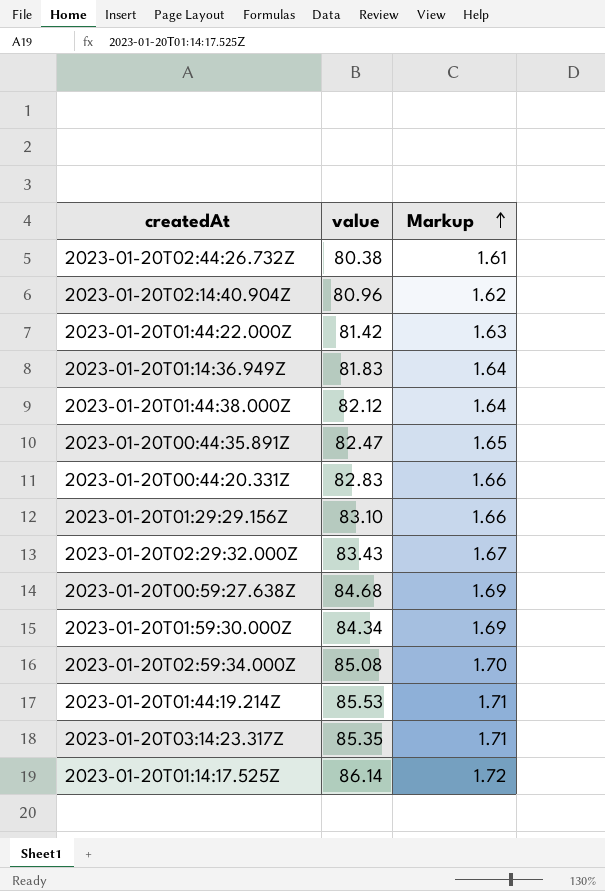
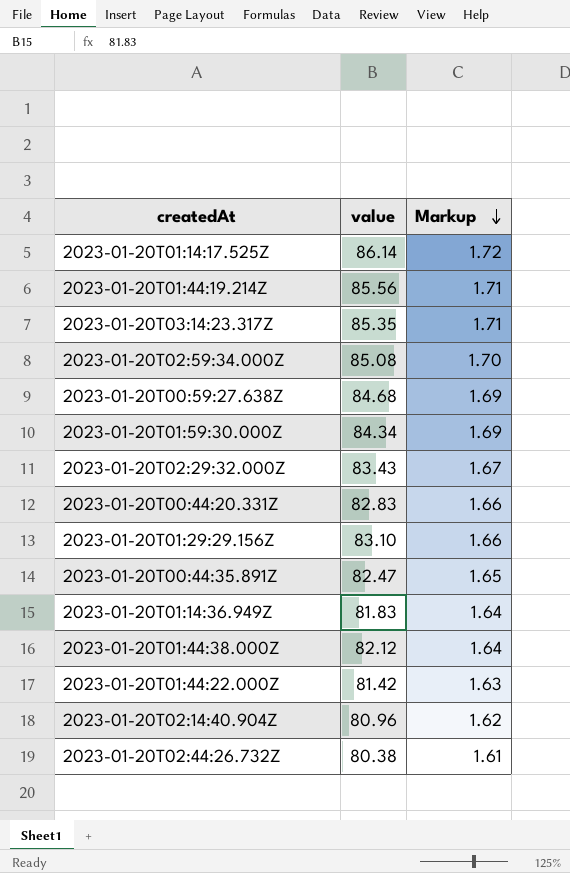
row order: Markup ascending -> Markup descending
2023-01-20T01:44:19.214Z | value: 85.53 -> 85.56

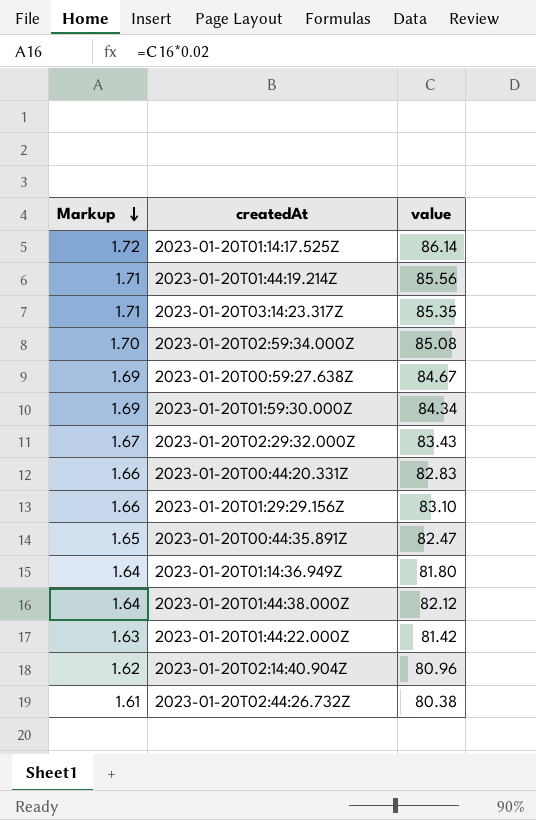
column Markup | position: 3 -> 1
2023-01-20T00:59:27.638Z | value: 84.68 -> 84.67
2023-01-20T01:14:36.949Z | value: 81.83 -> 81.80

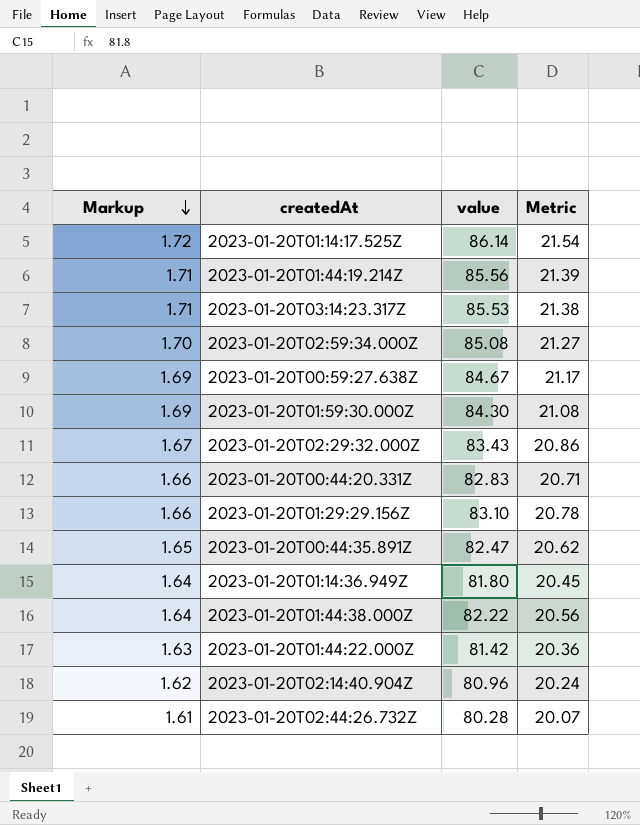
column Metric | formula: none -> [value] * 0.25
2023-01-20T03:14:23.317Z | value: 85.35 -> 85.53
2023-01-20T01:59:30.000Z | value: 84.34 -> 84.30
2023-01-20T01:44:38.000Z | value: 82.12 -> 82.22
2023-01-20T02:44:26.732Z | value: 80.38 -> 80.28

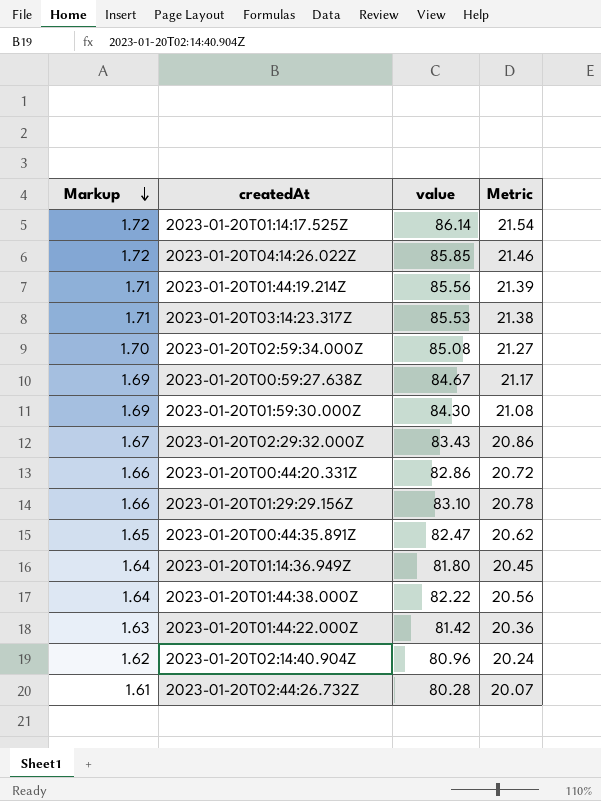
row 2023-01-20T04:14:26.022Z: none -> 1.72 | 85.85 | 21.46
2023-01-20T00:44:20.331Z | value: 82.83 -> 82.86
2023-01-20T00:44:20.331Z | Metric: 20.71 -> 20.72

